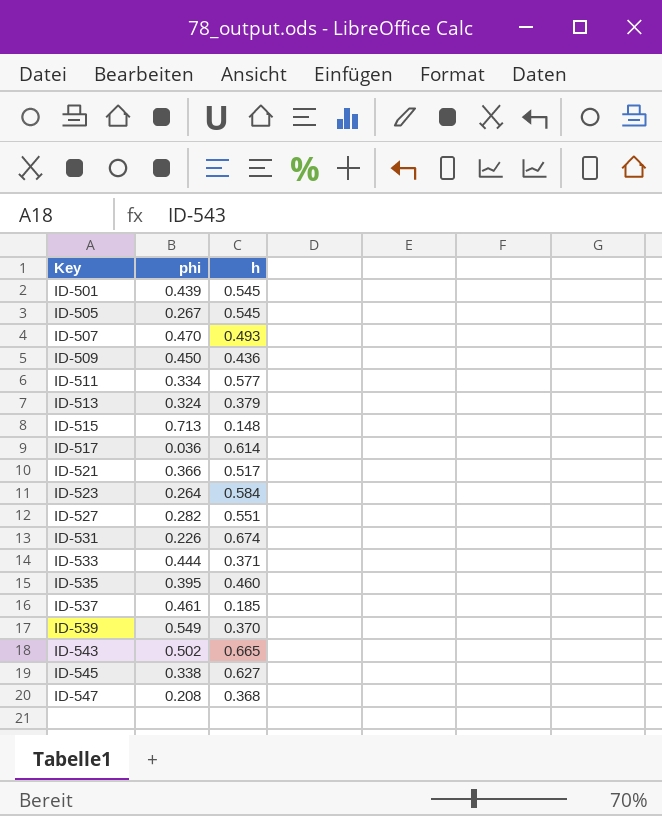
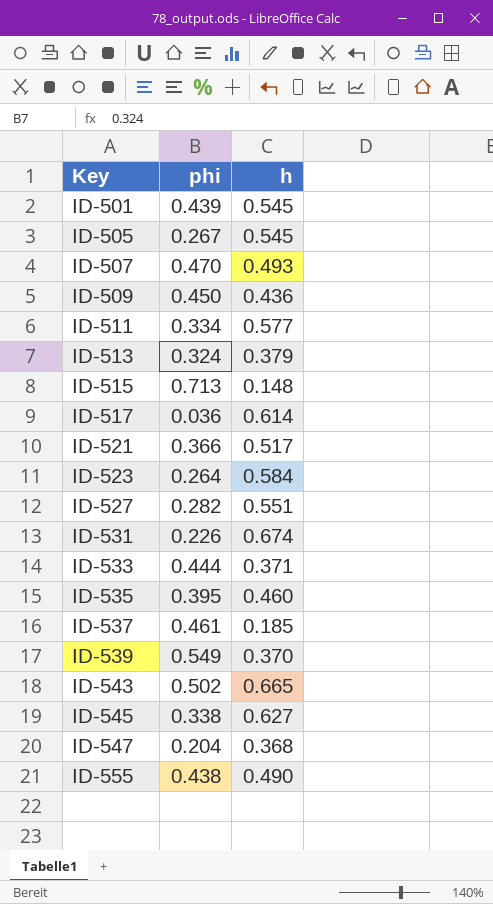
ID-547 | phi: 0.208 -> 0.204
row ID-555: none -> 0.438 | 0.490

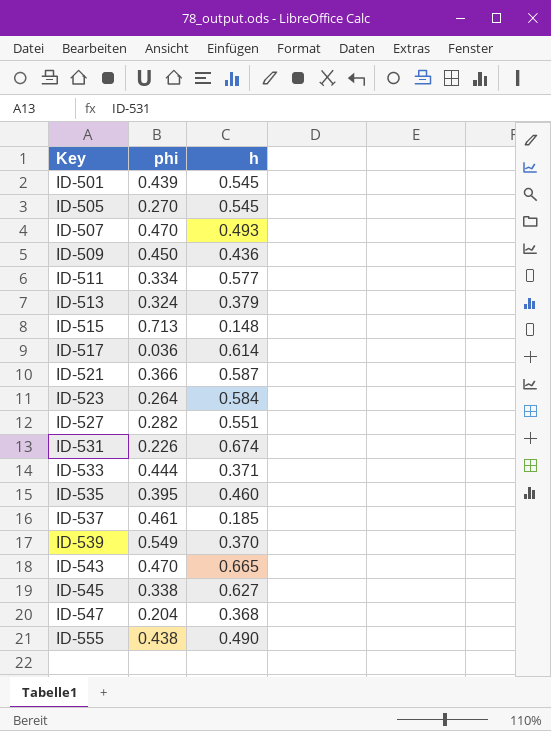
ID-505 | phi: 0.267 -> 0.270
ID-521 | h: 0.517 -> 0.587
ID-543 | phi: 0.502 -> 0.470

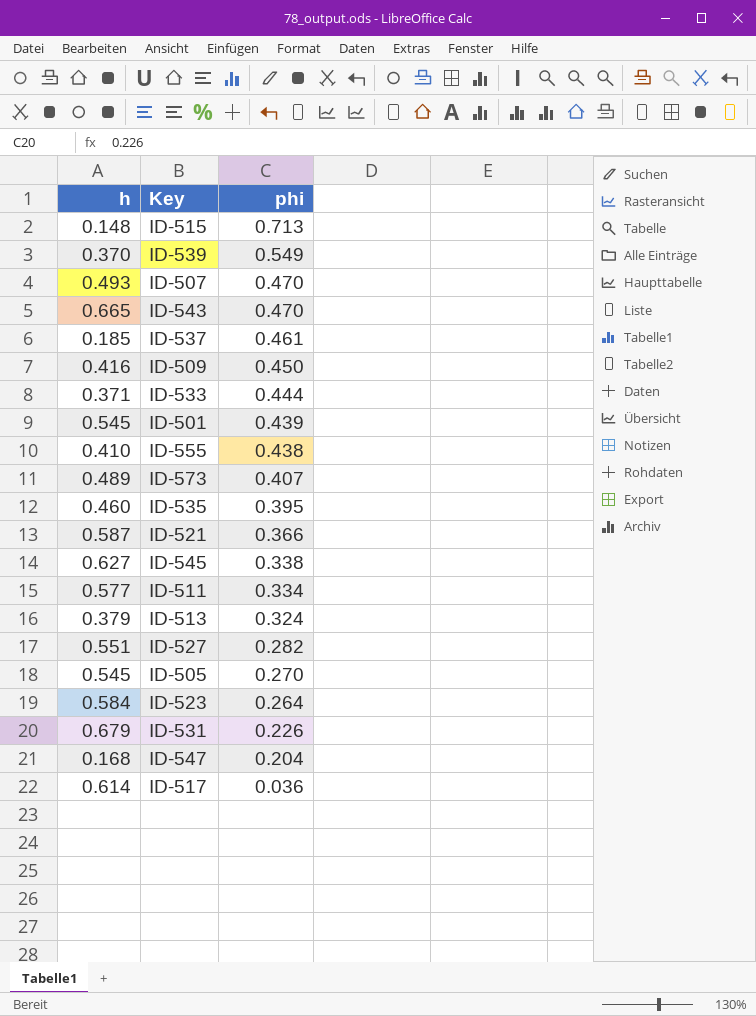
row order: Key ascending -> phi descending
column h | position: 3 -> 1
ID-509 | h: 0.436 -> 0.416
ID-555 | h: 0.490 -> 0.410
row ID-573: none -> 0.489 | 0.407
ID-531 | h: 0.674 -> 0.679
ID-547 | h: 0.368 -> 0.168

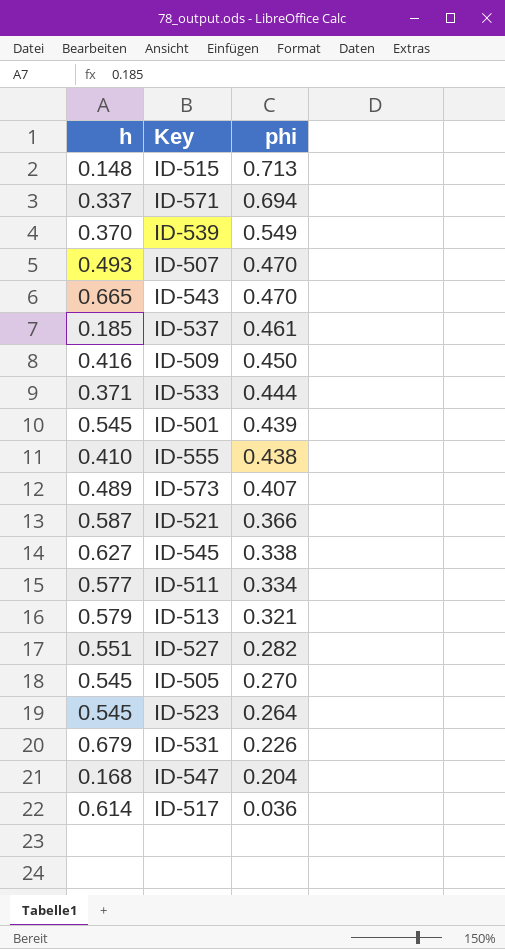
row ID-535: 0.460 | 0.395 -> none
row ID-571: none -> 0.337 | 0.694
ID-513 | h: 0.379 -> 0.579
ID-513 | phi: 0.324 -> 0.321
ID-523 | h: 0.584 -> 0.545

